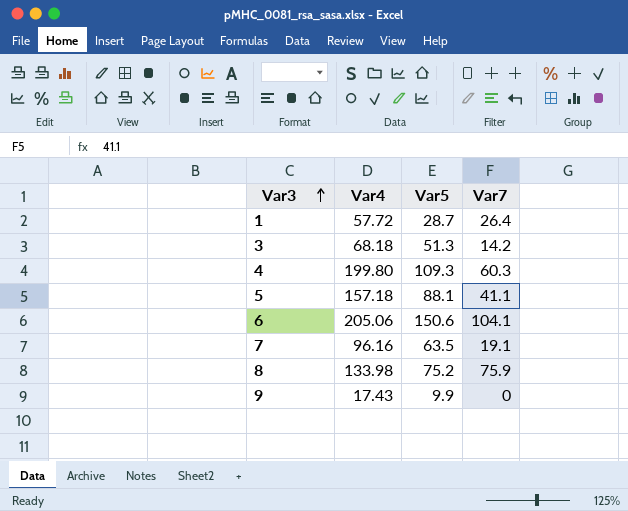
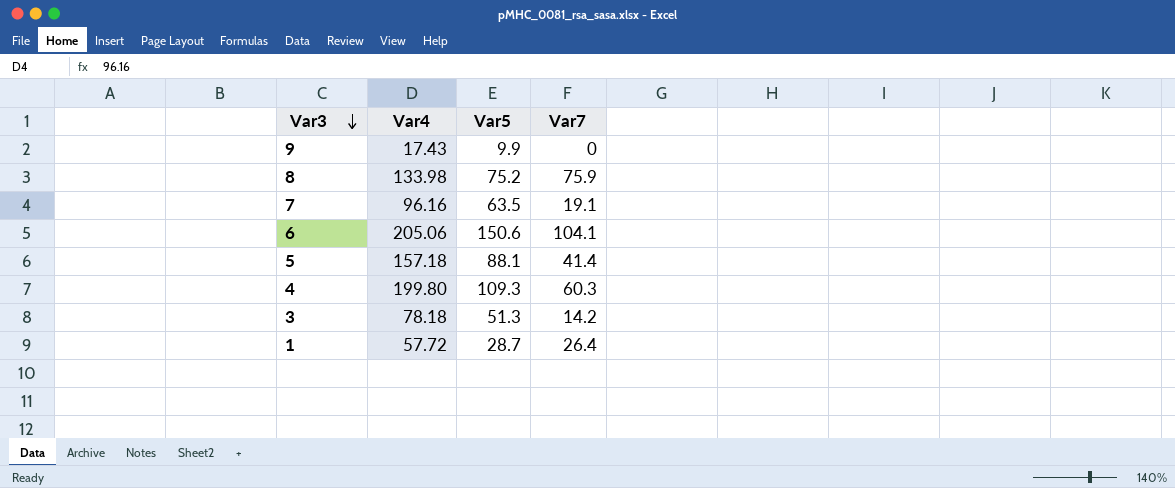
row order: Var3 ascending -> Var3 descending
5 | Var7: 41.1 -> 41.4
3 | Var4: 68.18 -> 78.18

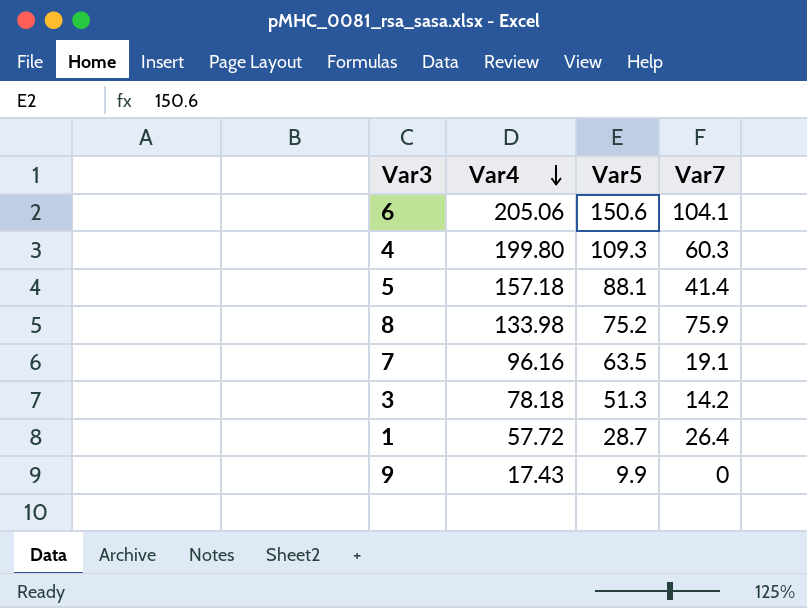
row order: Var3 descending -> Var4 descending

